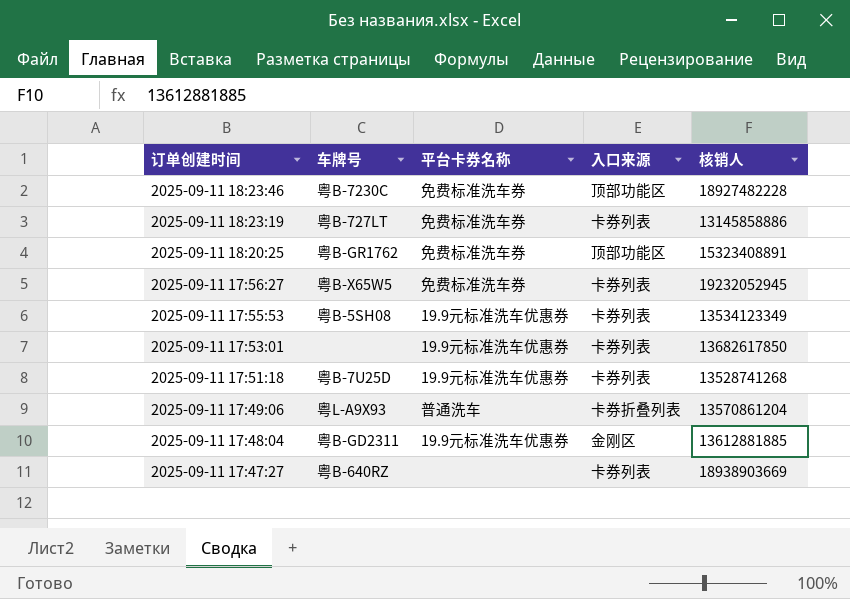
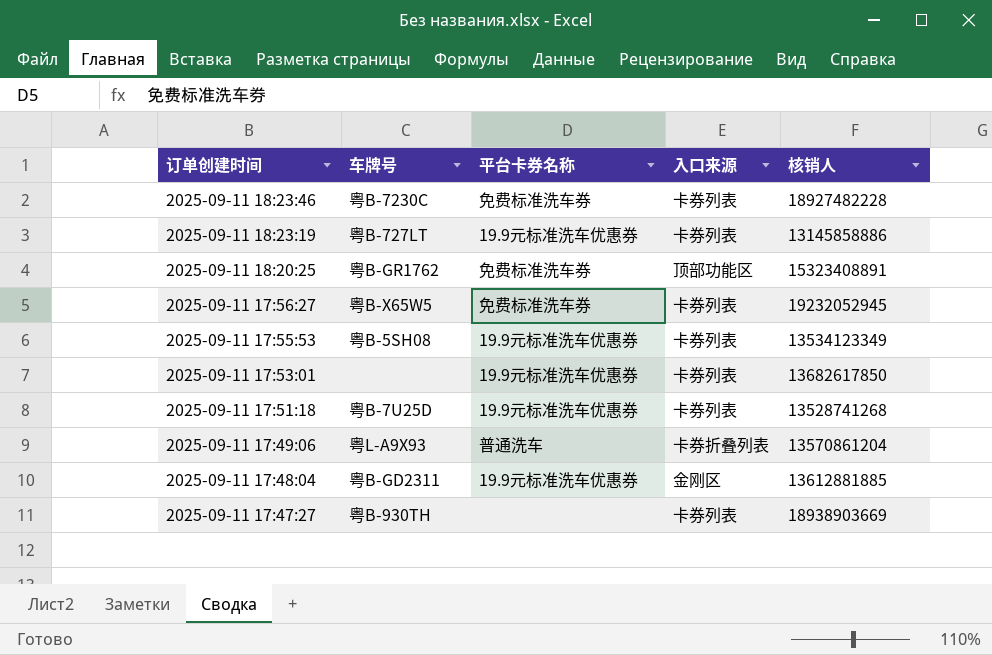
2025-09-11 18:23:46 | 入口来源: 顶部功能区 -> 卡券列表
2025-09-11 18:23:19 | 平台卡券名称: 免费标准洗车券 -> 19.9元标准洗车优惠券
2025-09-11 17:47:27 | 车牌号: 粤B-640RZ -> 粤B-930TH

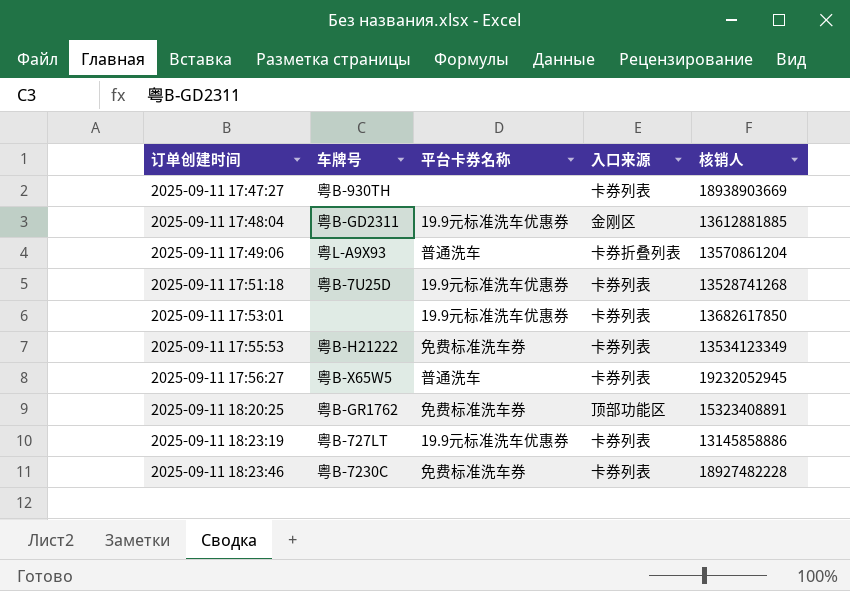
row order: 订单创建时间 descending -> 订单创建时间 ascending
2025-09-11 17:55:53 | 车牌号: 粤B-5SH08 -> 粤B-H21222
2025-09-11 17:55:53 | 平台卡券名称: 19.9元标准洗车优惠券 -> 免费标准洗车券
2025-09-11 17:56:27 | 平台卡券名称: 免费标准洗车券 -> 普通洗车

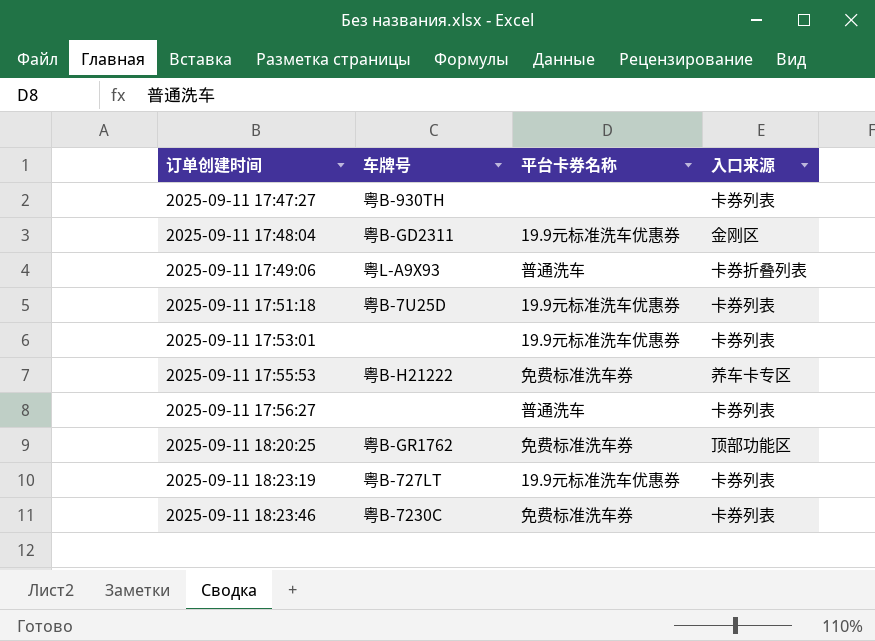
column 核销人 | position: 5 -> none
2025-09-11 17:55:53 | 入口来源: 卡券列表 -> 养车卡专区
2025-09-11 17:56:27 | 车牌号: 粤B-X65W5 -> none

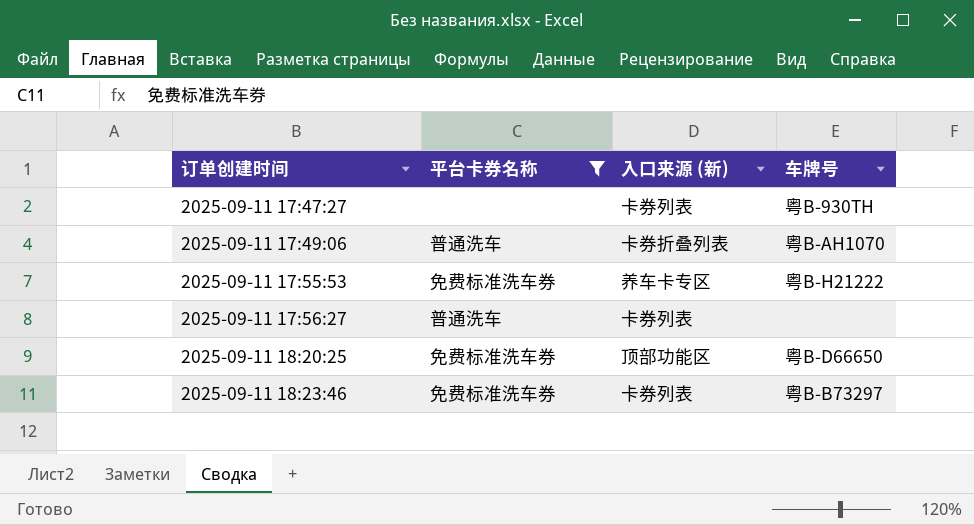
filter: none -> 平台卡券名称 != 19.9元标准洗车优惠券
column name: 入口来源 -> 入口来源 (新)
column 车牌号 | position: 2 -> 4
2025-09-11 17:49:06 | 车牌号: 粤L-A9X93 -> 粤B-AH1070
2025-09-11 18:20:25 | 车牌号: 粤B-GR1762 -> 粤B-D66650
2025-09-11 18:23:46 | 车牌号: 粤B-7230C -> 粤B-B73297

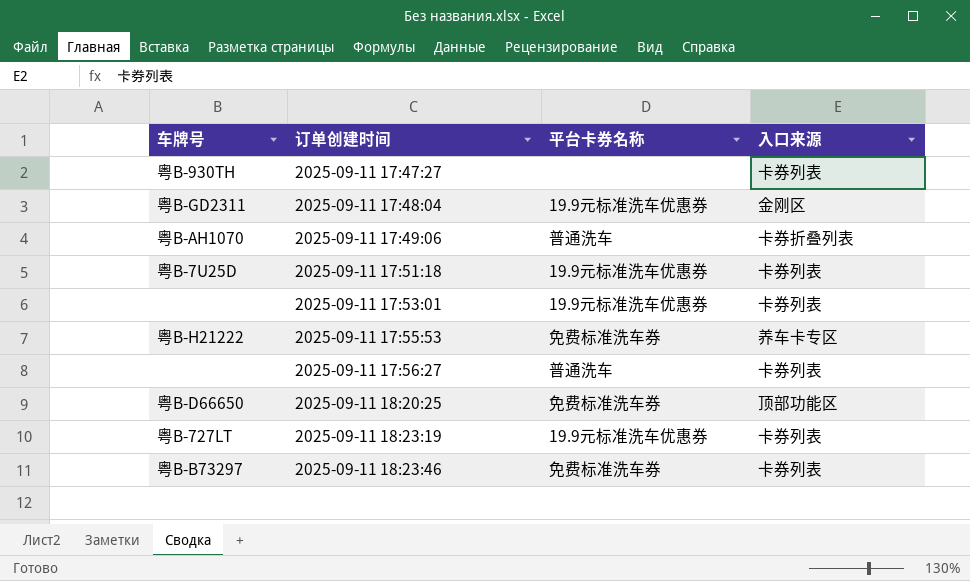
filter: 平台卡券名称 != 19.9元标准洗车优惠券 -> none
column 车牌号 | position: 4 -> 1
column name: 入口来源 (新) -> 入口来源

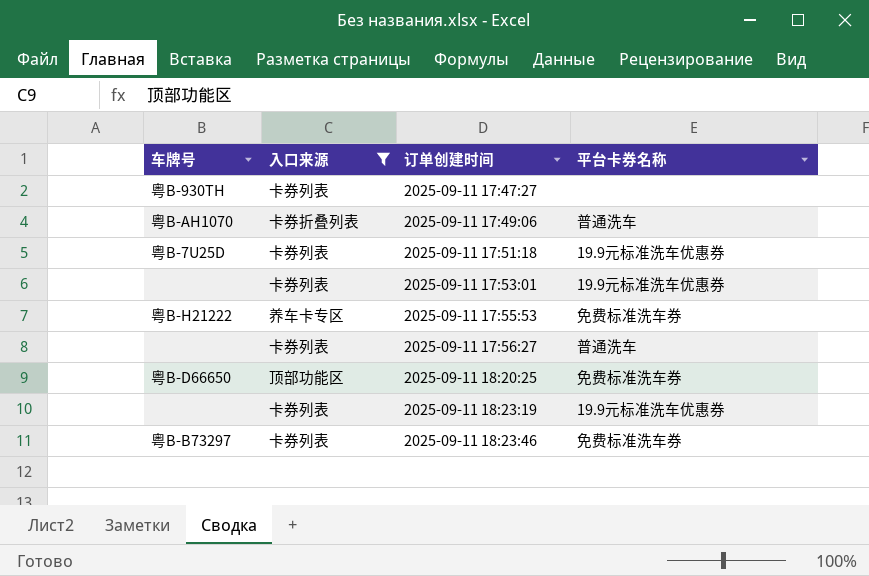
filter: none -> 入口来源 != 金刚区
column 入口来源 | position: 4 -> 2
2025-09-11 18:23:19 | 车牌号: 粤B-727LT -> none

